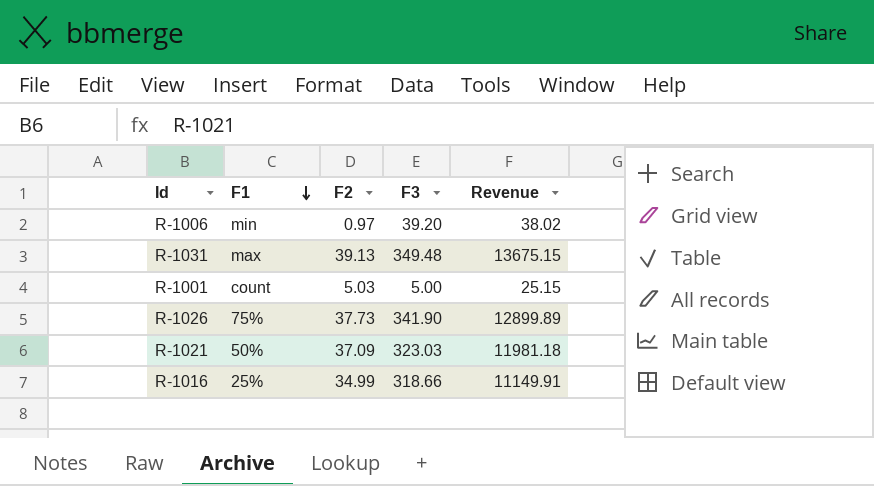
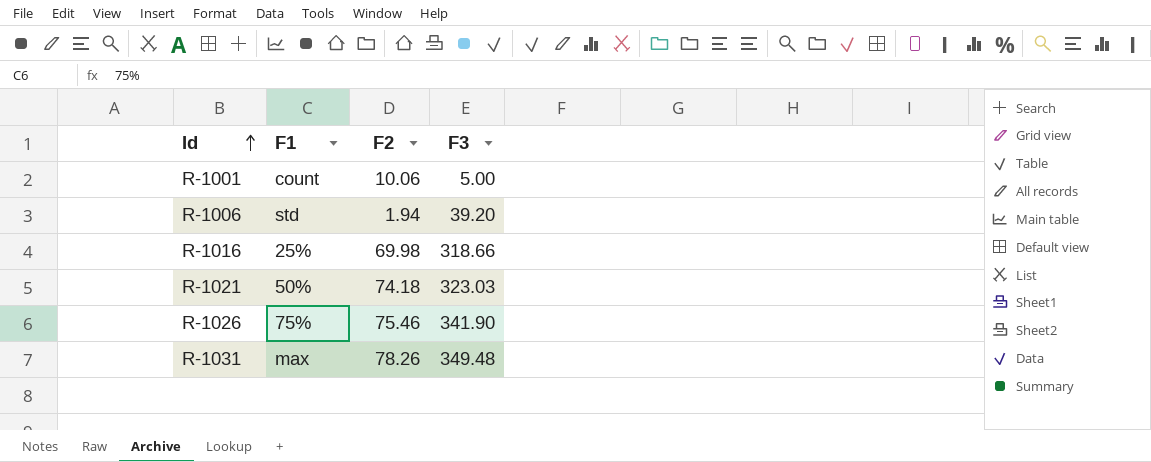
row order: F1 descending -> Id ascending
column Revenue | formula: [F2] * [F3] -> none
R-1001 | F2: 5.03 -> 10.06
R-1006 | F1: min -> std
R-1006 | F2: 0.97 -> 1.94
R-1016 | F2: 34.99 -> 69.98
R-1021 | F2: 37.09 -> 74.18
R-1026 | F2: 37.73 -> 75.46
R-1031 | F2: 39.13 -> 78.26

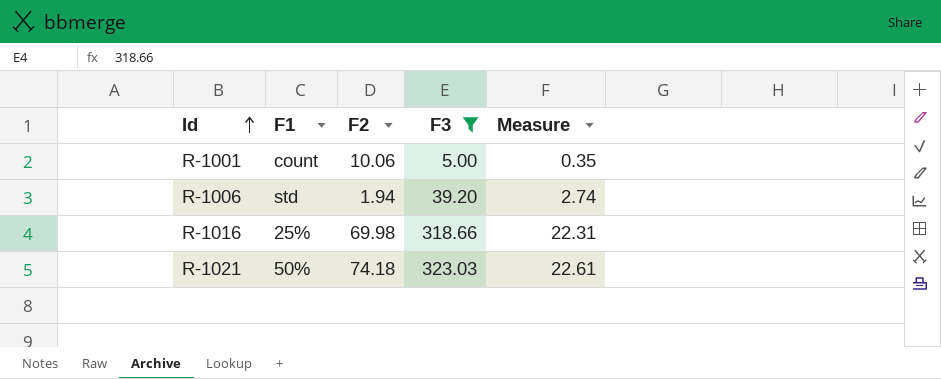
filter: none -> F3 <= 323.03
column Measure | formula: none -> [F3] * 0.07

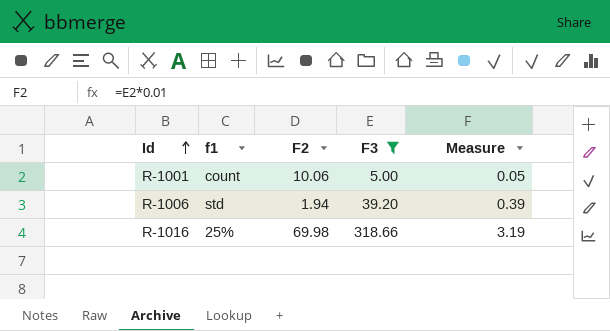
column name: F1 -> f1
column Measure | formula: [F3] * 0.07 -> [F3] * 0.01
row R-1021: 50% | 74.18 | 323.03 | 22.61 -> none

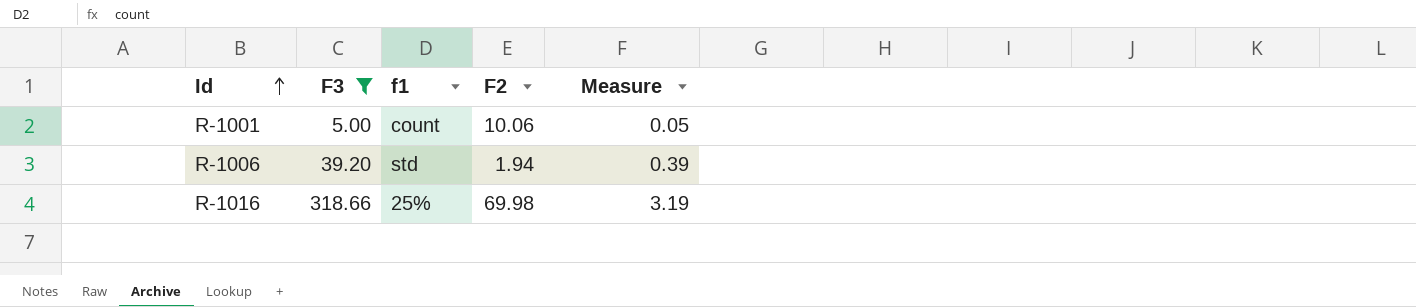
column F3 | position: 4 -> 2

